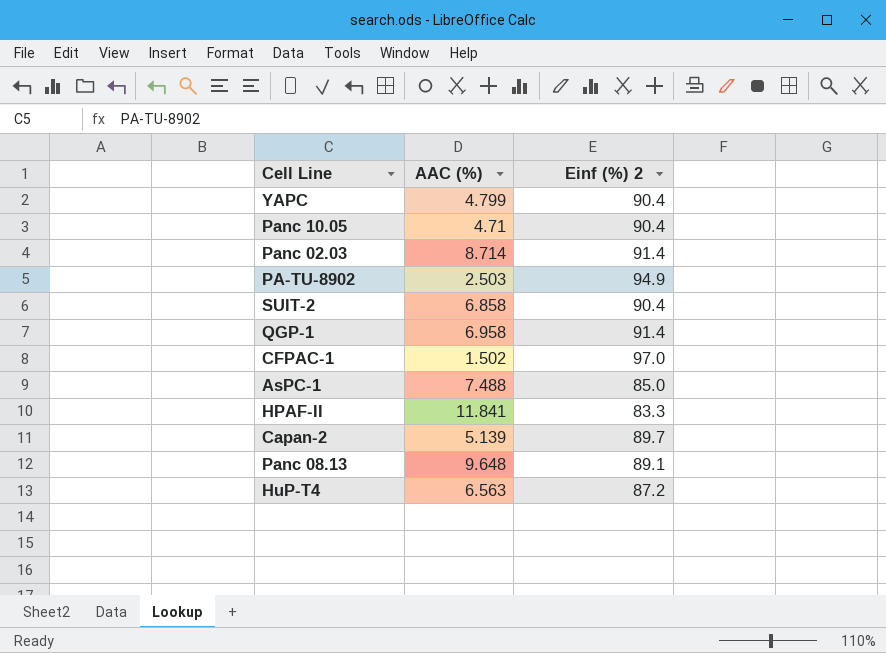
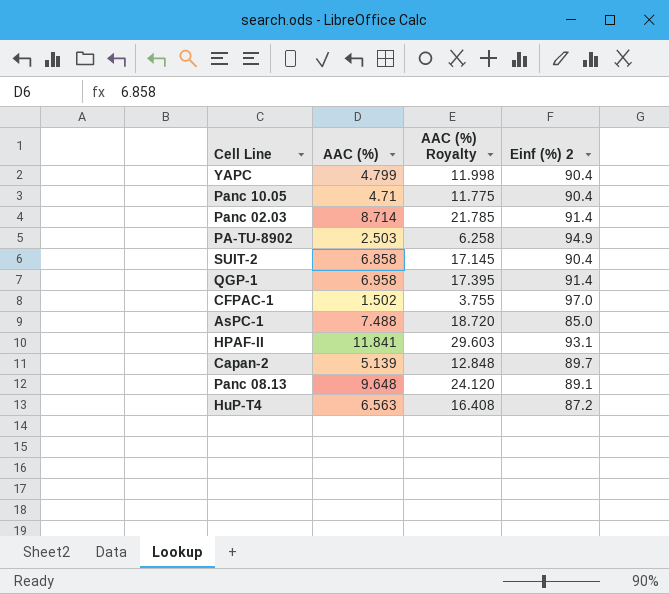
column AAC (%) Royalty | formula: none -> [AAC (%)] * 2.5
HPAF-II | Einf (%) 2: 83.3 -> 93.1

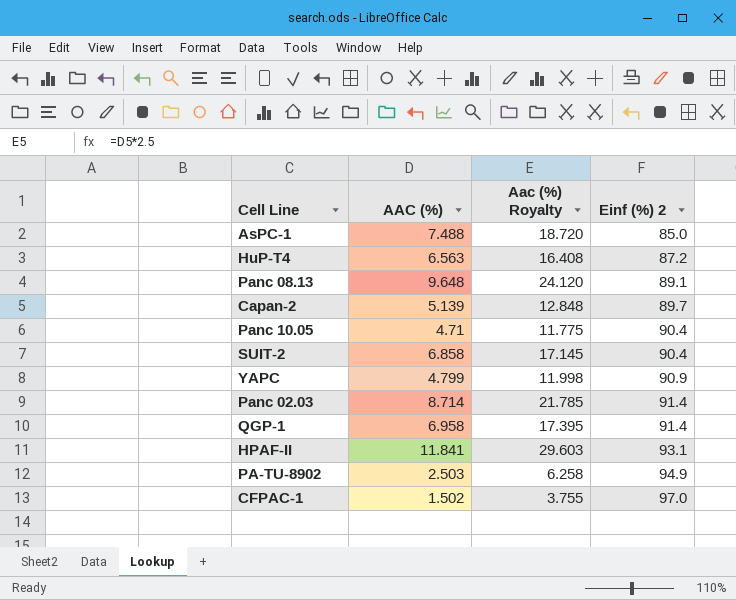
row order: none -> Einf (%) 2 ascending
column name: AAC (%) Royalty -> Aac (%) Royalty
YAPC | Einf (%) 2: 90.4 -> 90.9

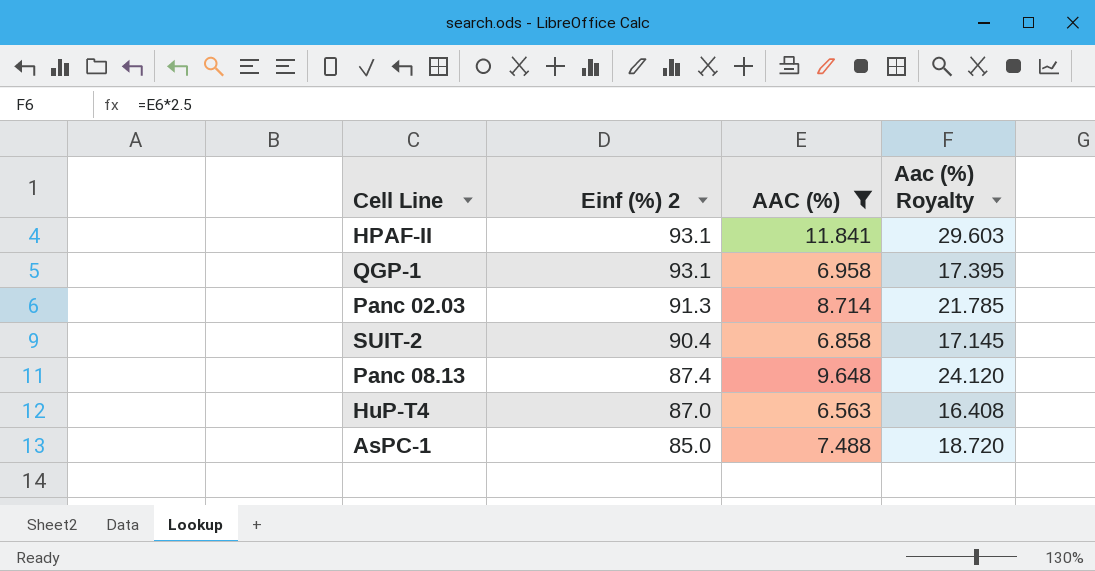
filter: none -> AAC (%) >= 6.563
row order: Einf (%) 2 ascending -> Einf (%) 2 descending
column Einf (%) 2 | position: 4 -> 2
QGP-1 | Einf (%) 2: 91.4 -> 93.1
Panc 02.03 | Einf (%) 2: 91.4 -> 91.3
Panc 08.13 | Einf (%) 2: 89.1 -> 87.4
HuP-T4 | Einf (%) 2: 87.2 -> 87.0

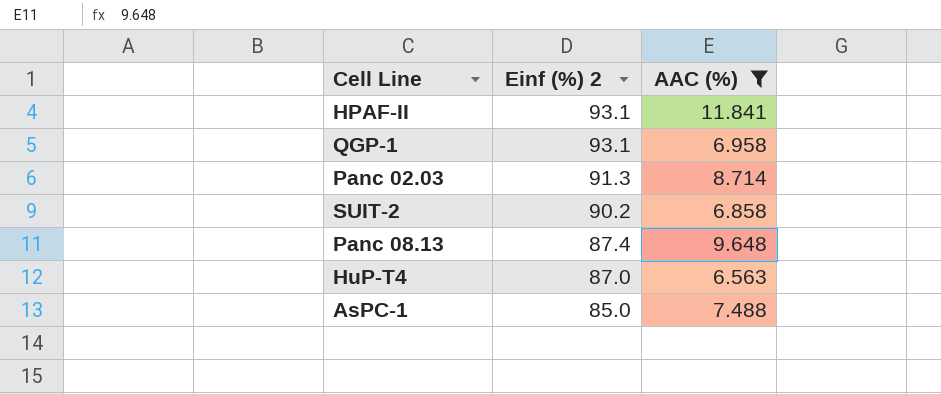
column Aac (%) Royalty | formula: [AAC (%)] * 2.5 -> none
SUIT-2 | Einf (%) 2: 90.4 -> 90.2

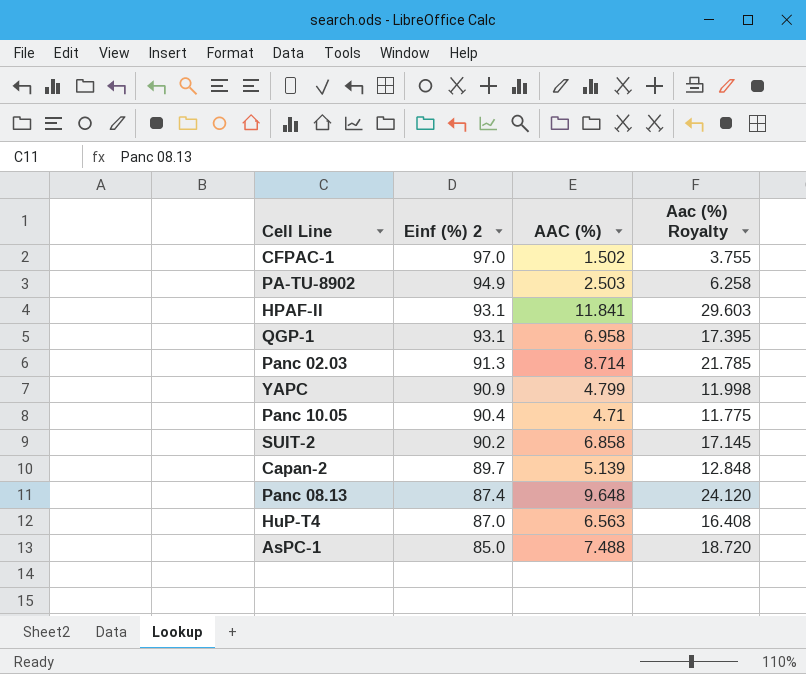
filter: AAC (%) >= 6.563 -> none
column Aac (%) Royalty | formula: none -> [AAC (%)] * 2.5

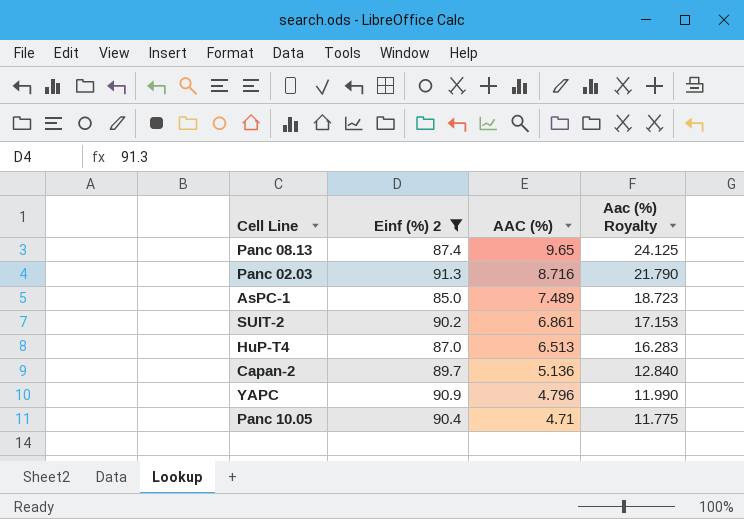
filter: none -> Einf (%) 2 <= 91.3
row order: Einf (%) 2 descending -> AAC (%) descending
Panc 08.13 | AAC (%): 9.648 -> 9.65
Panc 08.13 | Aac (%) Royalty: 24.120 -> 24.125
Panc 02.03 | AAC (%): 8.714 -> 8.716
Panc 02.03 | Aac (%) Royalty: 21.785 -> 21.790
AsPC-1 | AAC (%): 7.488 -> 7.489
AsPC-1 | Aac (%) Royalty: 18.720 -> 18.723
SUIT-2 | AAC (%): 6.858 -> 6.861
SUIT-2 | Aac (%) Royalty: 17.145 -> 17.153
HuP-T4 | AAC (%): 6.563 -> 6.513
HuP-T4 | Aac (%) Royalty: 16.408 -> 16.283
Capan-2 | AAC (%): 5.139 -> 5.136
Capan-2 | Aac (%) Royalty: 12.848 -> 12.840
YAPC | AAC (%): 4.799 -> 4.796
YAPC | Aac (%) Royalty: 11.998 -> 11.990

